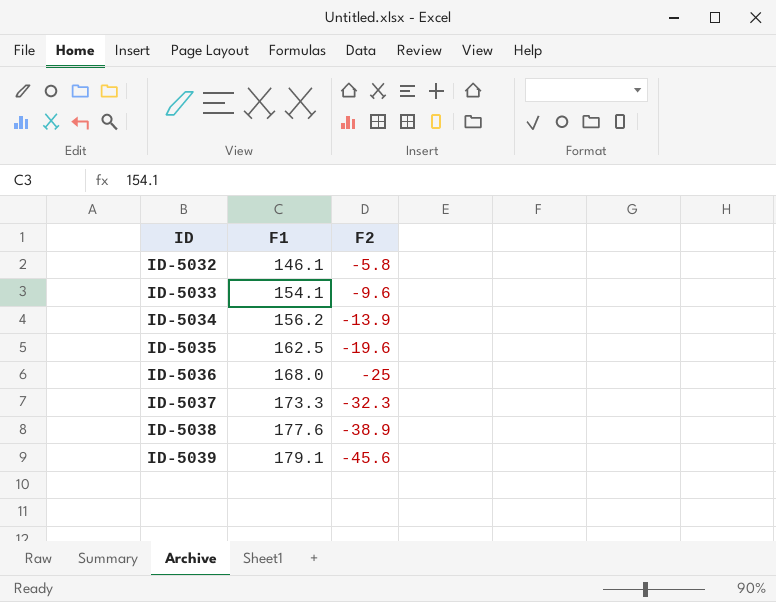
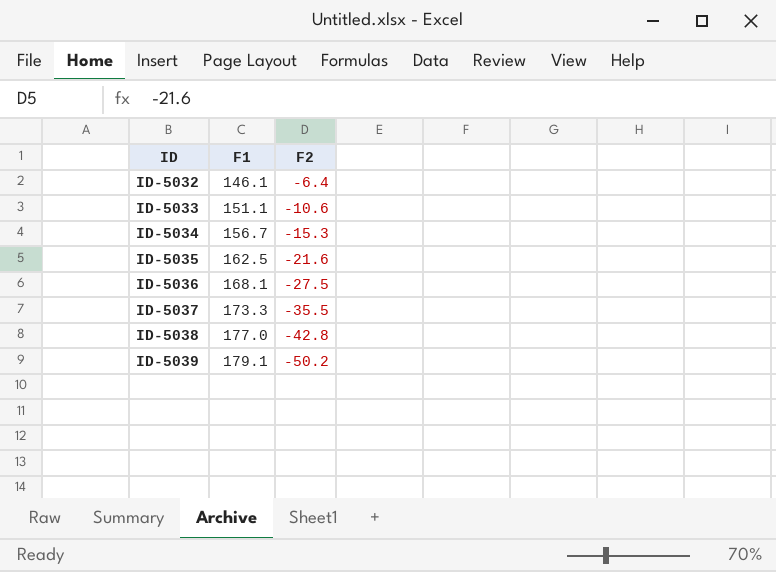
ID-5032 | F2: -5.8 -> -6.4
ID-5033 | F1: 154.1 -> 151.1
ID-5033 | F2: -9.6 -> -10.6
ID-5034 | F1: 156.2 -> 156.7
ID-5034 | F2: -13.9 -> -15.3
ID-5035 | F2: -19.6 -> -21.6
ID-5036 | F1: 168.0 -> 168.1
ID-5036 | F2: -25 -> -27.5
ID-5037 | F2: -32.3 -> -35.5
ID-5038 | F1: 177.6 -> 177.0
ID-5038 | F2: -38.9 -> -42.8
ID-5039 | F2: -45.6 -> -50.2

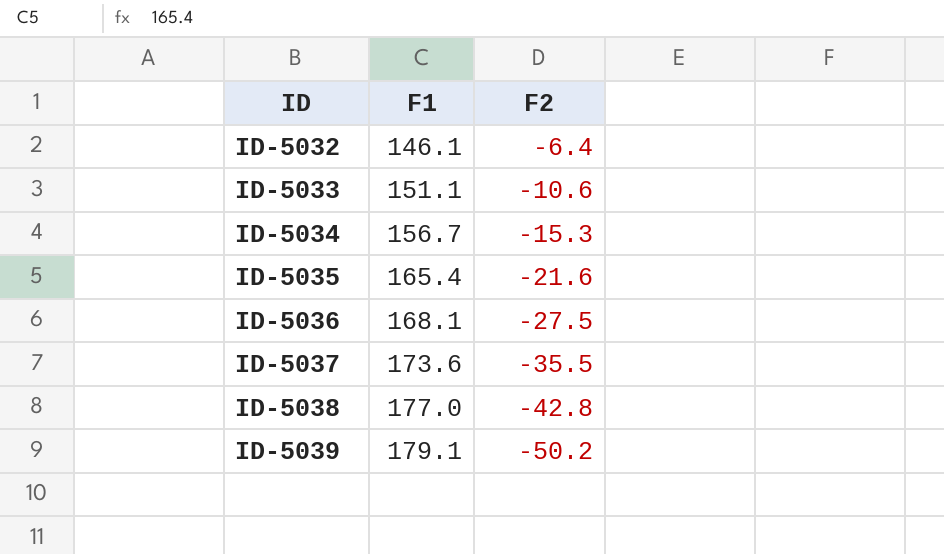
ID-5035 | F1: 162.5 -> 165.4
ID-5037 | F1: 173.3 -> 173.6

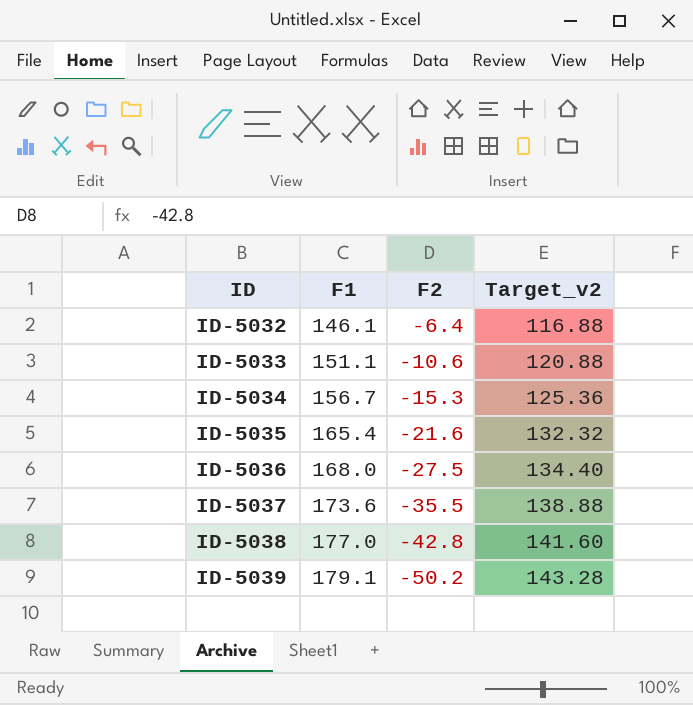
column Target_v2 | formula: none -> [F1] * 0.8
ID-5036 | F1: 168.1 -> 168.0

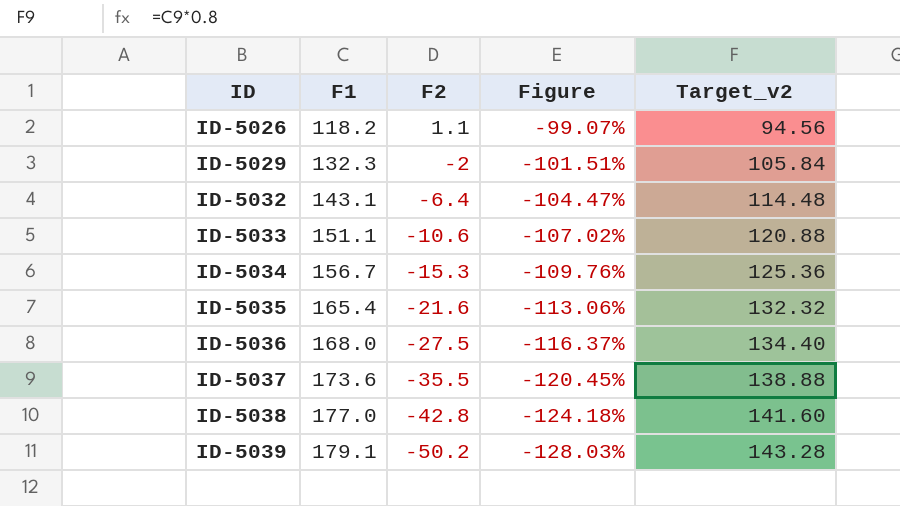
column Figure | formula: none -> ([F2] - [F1]) / [F1]
row ID-5026: none -> 118.2 | 1.1 | -99.07% | 94.56
row ID-5029: none -> 132.3 | -2 | -101.51% | 105.84
ID-5032 | F1: 146.1 -> 143.1
ID-5032 | Target_v2: 116.88 -> 114.48

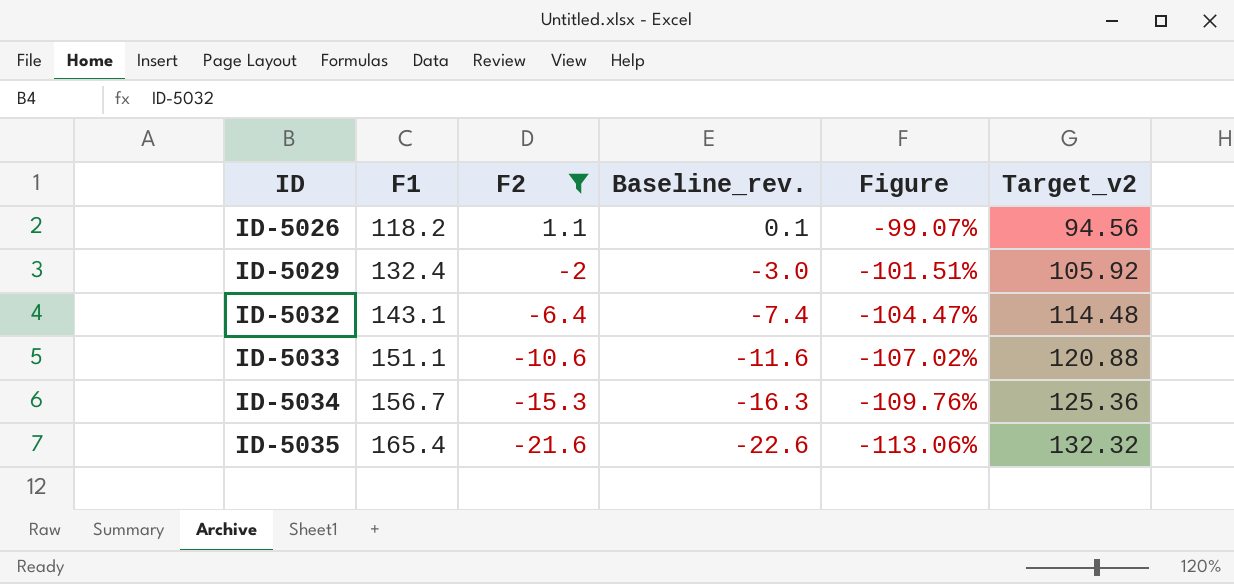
filter: none -> F2 >= -21.6
column Baseline_rev. | formula: none -> [F2] - 1
ID-5029 | F1: 132.3 -> 132.4
ID-5029 | Target_v2: 105.84 -> 105.92

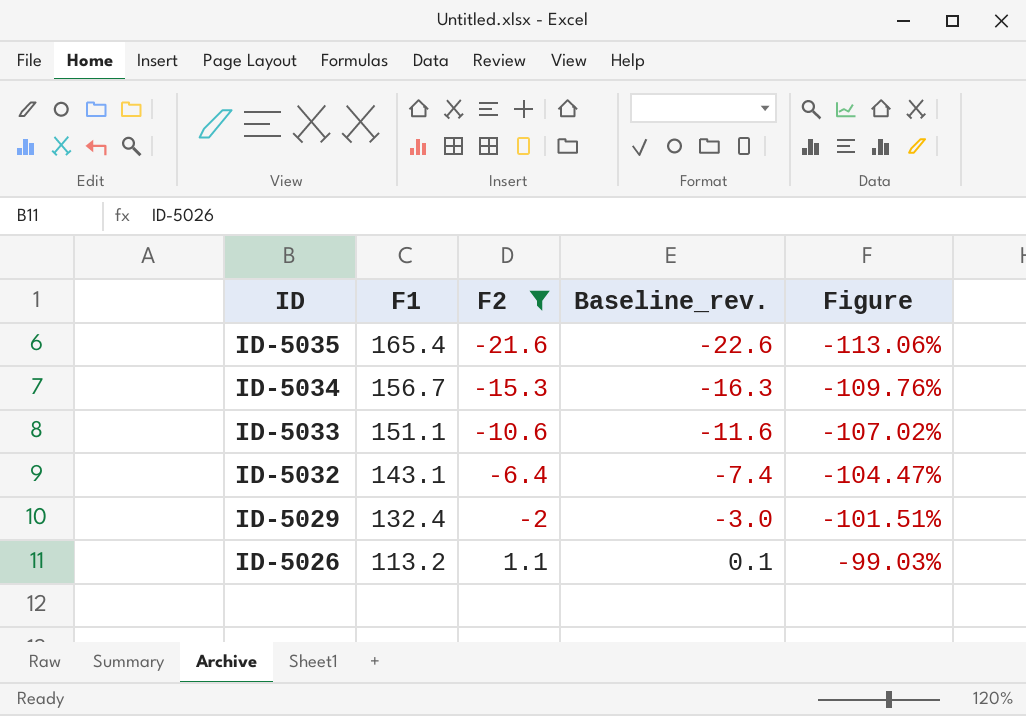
row order: ID ascending -> ID descending
column Target_v2 | formula: [F1] * 0.8 -> none
ID-5026 | F1: 118.2 -> 113.2
ID-5026 | Figure: -99.07% -> -99.03%

